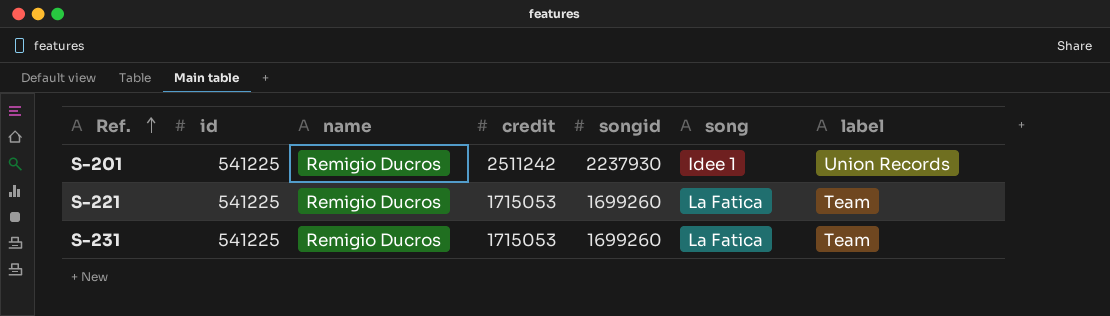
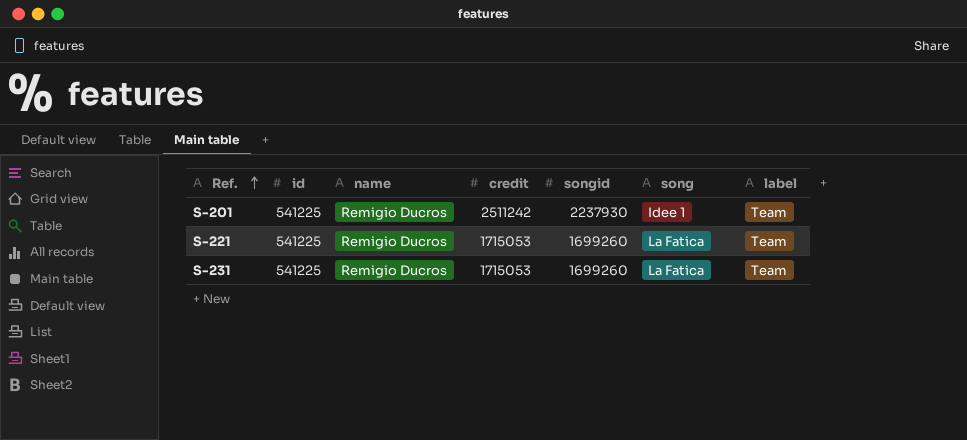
S-201 | label: Union Records -> Team

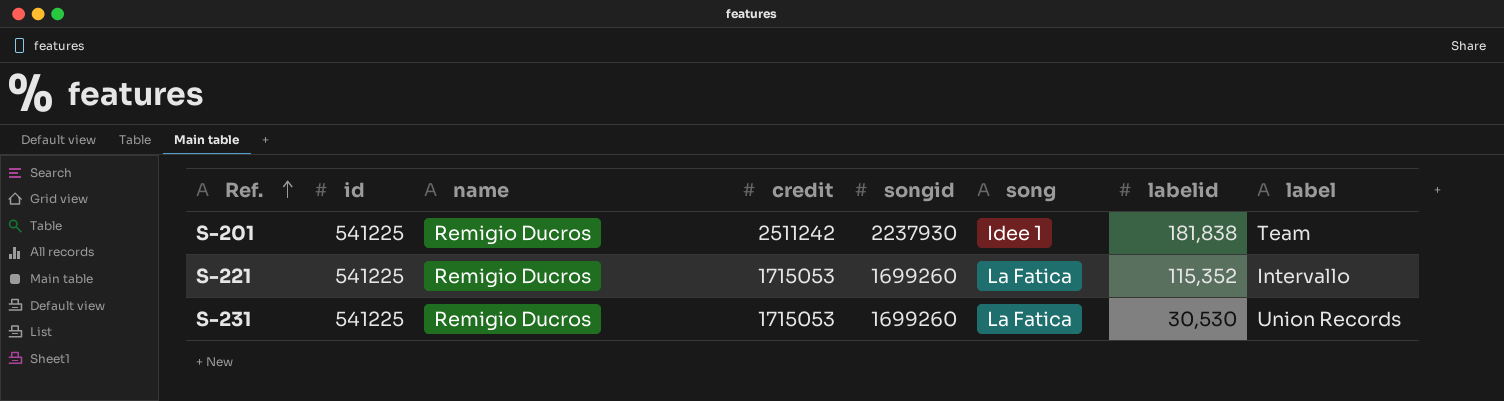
column labelid | position: none -> 7
S-221 | label: Team -> Intervallo
S-231 | label: Team -> Union Records

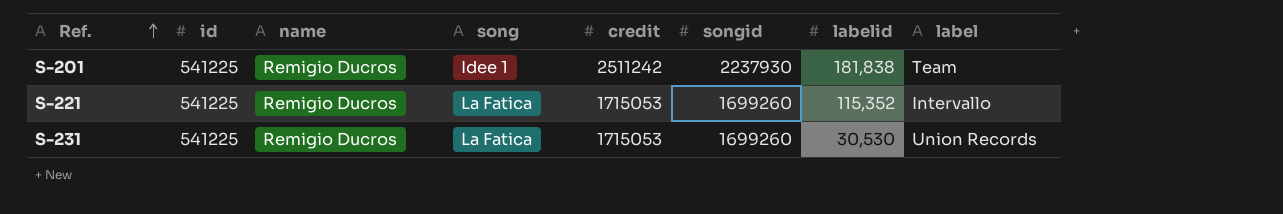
column song | position: 6 -> 4

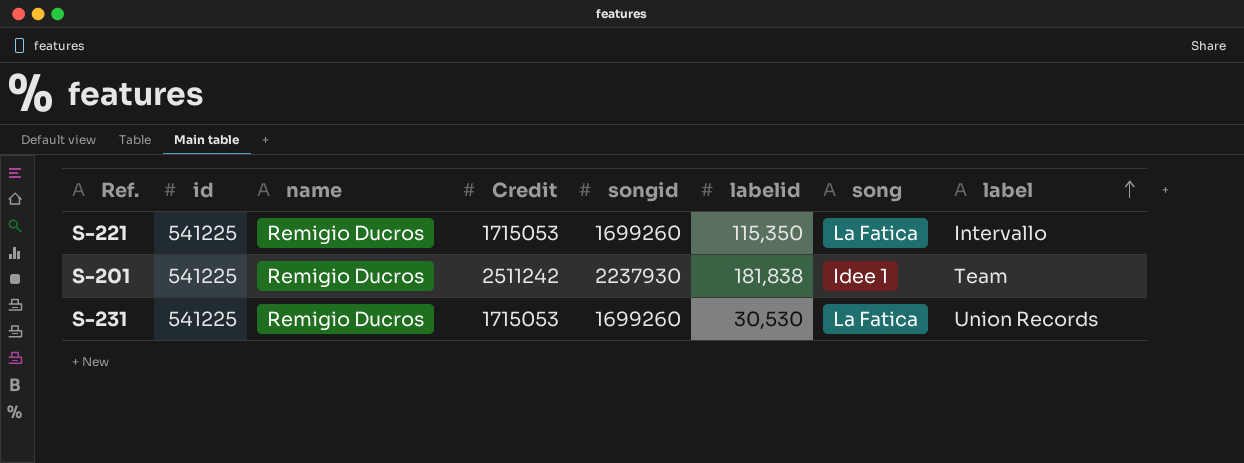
row order: Ref. ascending -> label ascending
column name: credit -> Credit
column song | position: 4 -> 7
S-221 | labelid: 115,352 -> 115,350

